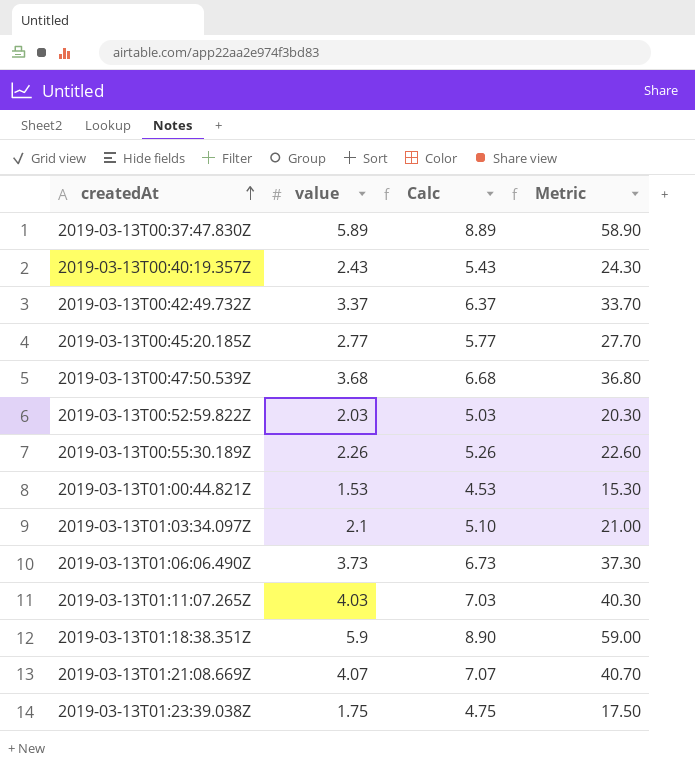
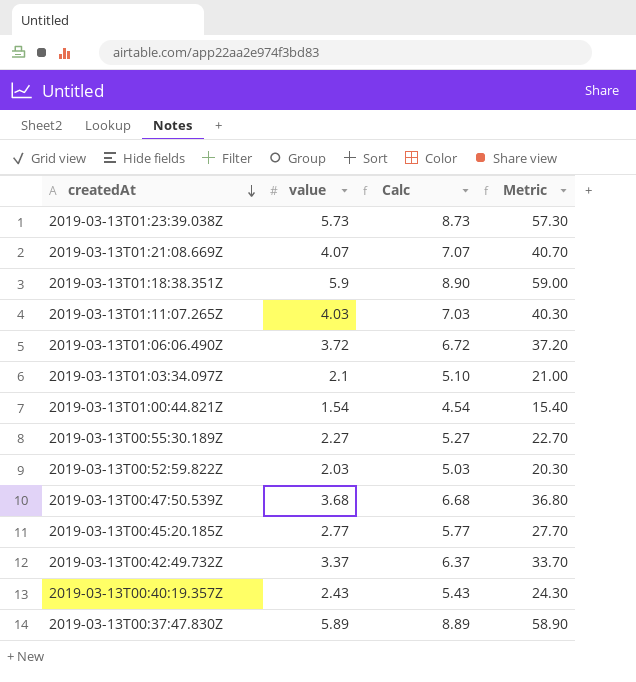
row order: createdAt ascending -> createdAt descending
2019-03-13T01:23:39.038Z | value: 1.75 -> 5.73
2019-03-13T01:23:39.038Z | Calc: 4.75 -> 8.73
2019-03-13T01:23:39.038Z | Metric: 17.50 -> 57.30
2019-03-13T01:06:06.490Z | value: 3.73 -> 3.72
2019-03-13T01:06:06.490Z | Calc: 6.73 -> 6.72
2019-03-13T01:06:06.490Z | Metric: 37.30 -> 37.20
2019-03-13T01:00:44.821Z | value: 1.53 -> 1.54
2019-03-13T01:00:44.821Z | Calc: 4.53 -> 4.54
2019-03-13T01:00:44.821Z | Metric: 15.30 -> 15.40
2019-03-13T00:55:30.189Z | value: 2.26 -> 2.27
2019-03-13T00:55:30.189Z | Calc: 5.26 -> 5.27
2019-03-13T00:55:30.189Z | Metric: 22.60 -> 22.70

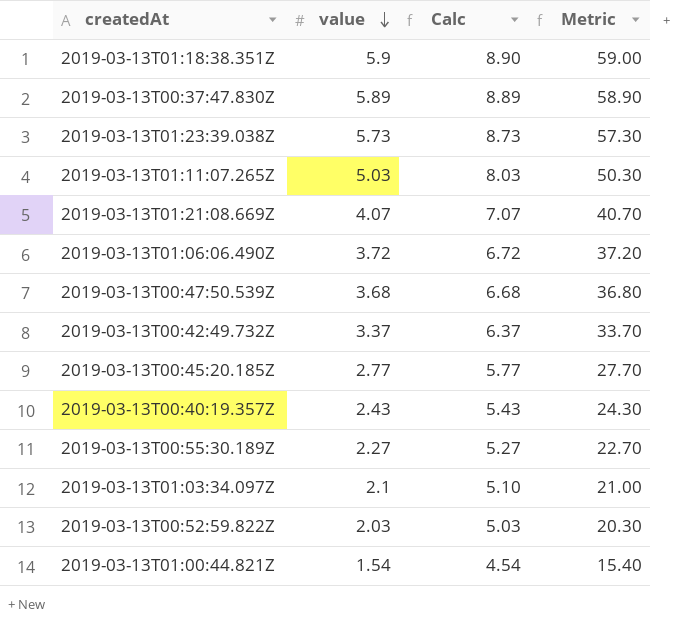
row order: createdAt descending -> value descending
2019-03-13T01:11:07.265Z | value: 4.03 -> 5.03
2019-03-13T01:11:07.265Z | Calc: 7.03 -> 8.03
2019-03-13T01:11:07.265Z | Metric: 40.30 -> 50.30

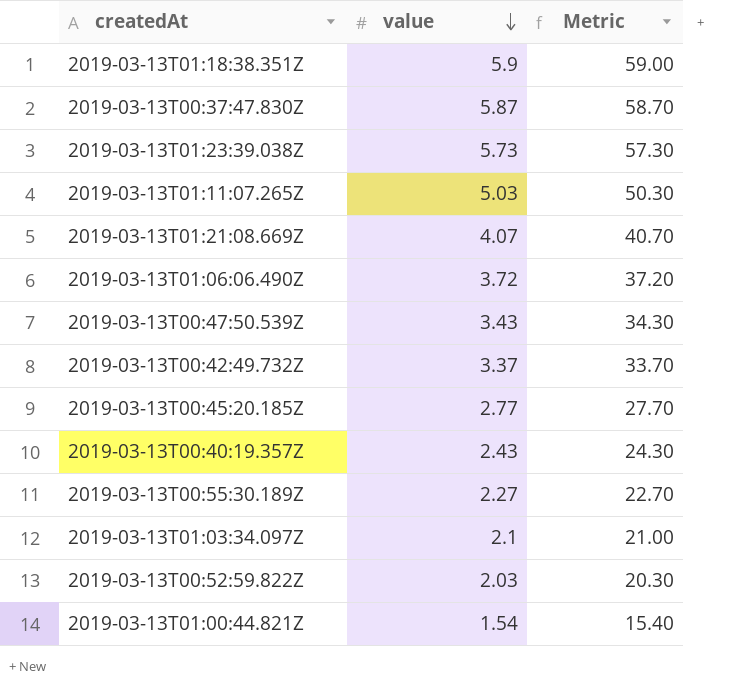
column Calc | formula: [value] + 3 -> none
2019-03-13T00:37:47.830Z | value: 5.89 -> 5.87
2019-03-13T00:37:47.830Z | Metric: 58.90 -> 58.70
2019-03-13T00:47:50.539Z | value: 3.68 -> 3.43
2019-03-13T00:47:50.539Z | Metric: 36.80 -> 34.30

